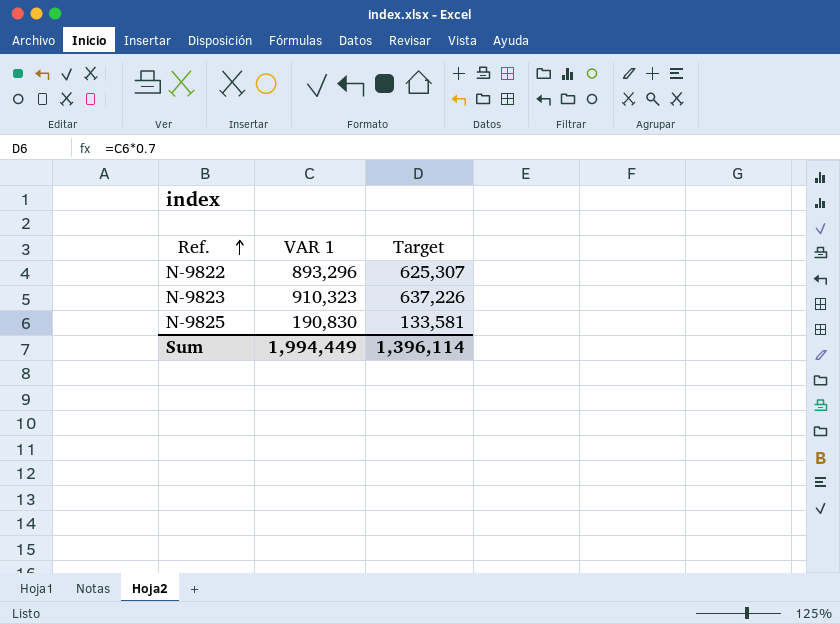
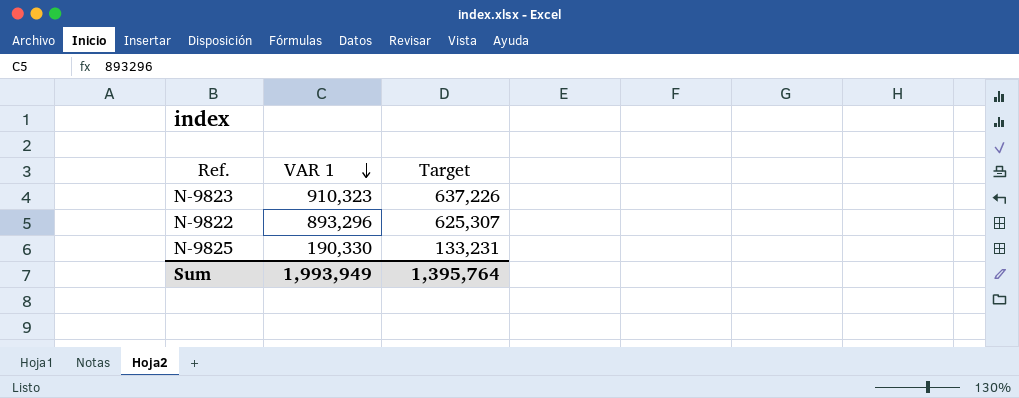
row order: Ref. ascending -> VAR 1 descending
N-9825 | VAR 1: 190,830 -> 190,330
N-9825 | Target: 133,581 -> 133,231
Sum | VAR 1: 1,994,449 -> 1,993,949
Sum | Target: 1,396,114 -> 1,395,764

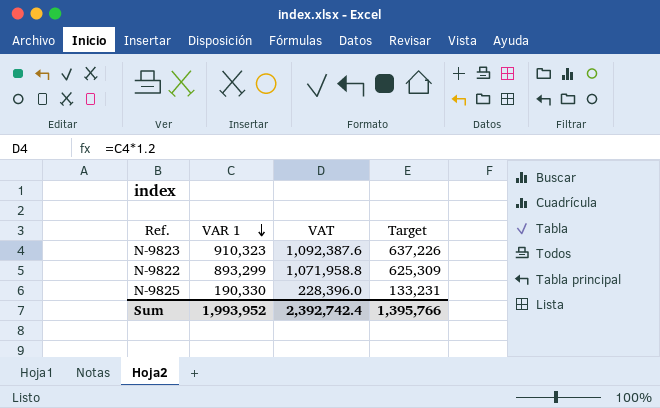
column VAT | formula: none -> [VAR 1] * 1.2
N-9822 | VAR 1: 893,296 -> 893,299
N-9822 | Target: 625,307 -> 625,309
Sum | VAR 1: 1,993,949 -> 1,993,952
Sum | Target: 1,395,764 -> 1,395,766

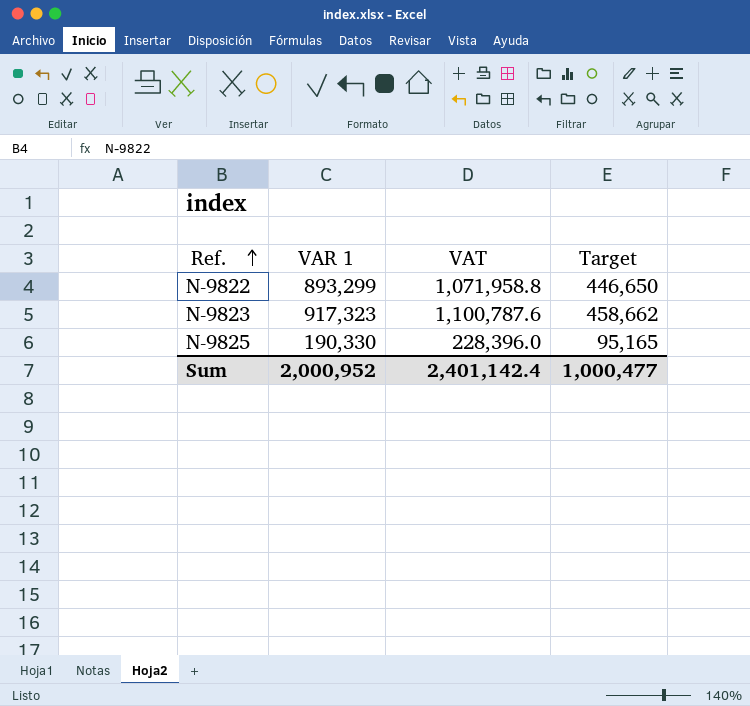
row order: VAR 1 descending -> Ref. ascending
column Target | formula: [VAR 1] * 0.7 -> [VAR 1] * 0.5
N-9823 | VAR 1: 910,323 -> 917,323
N-9823 | VAT: 1,092,387.6 -> 1,100,787.6
Sum | VAR 1: 1,993,952 -> 2,000,952
Sum | VAT: 2,392,742.4 -> 2,401,142.4
Sum | Target: 1,395,766 -> 1,000,477

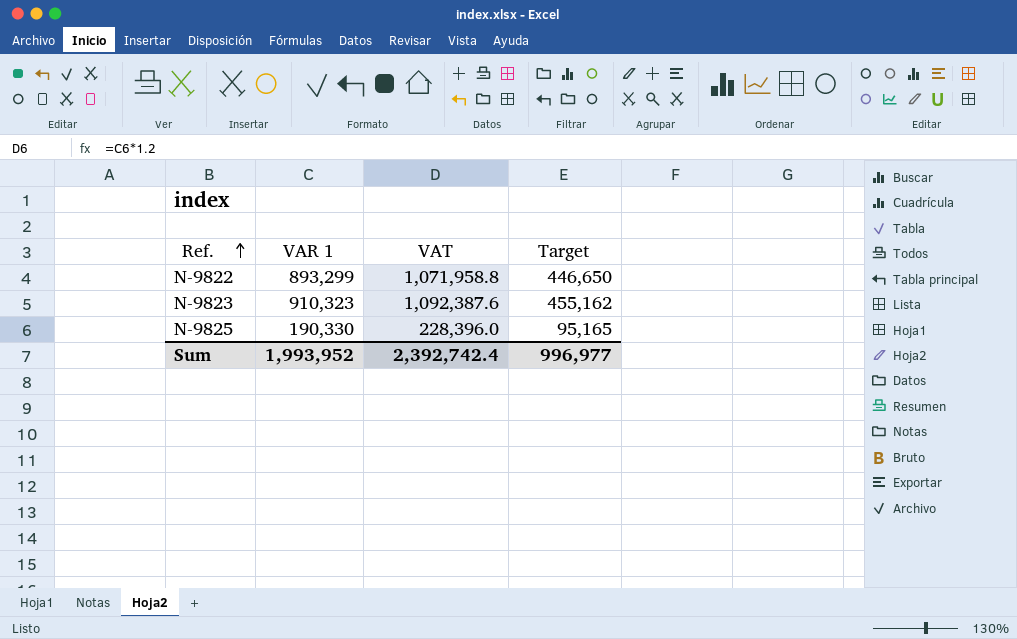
N-9823 | VAR 1: 917,323 -> 910,323
N-9823 | VAT: 1,100,787.6 -> 1,092,387.6
N-9823 | Target: 458,662 -> 455,162
Sum | VAR 1: 2,000,952 -> 1,993,952
Sum | VAT: 2,401,142.4 -> 2,392,742.4
Sum | Target: 1,000,477 -> 996,977

